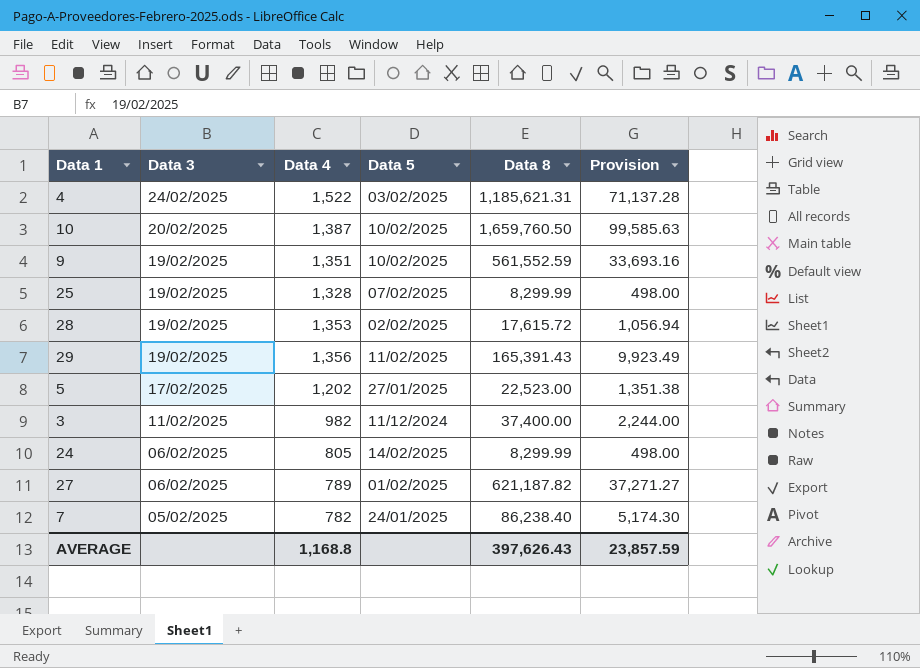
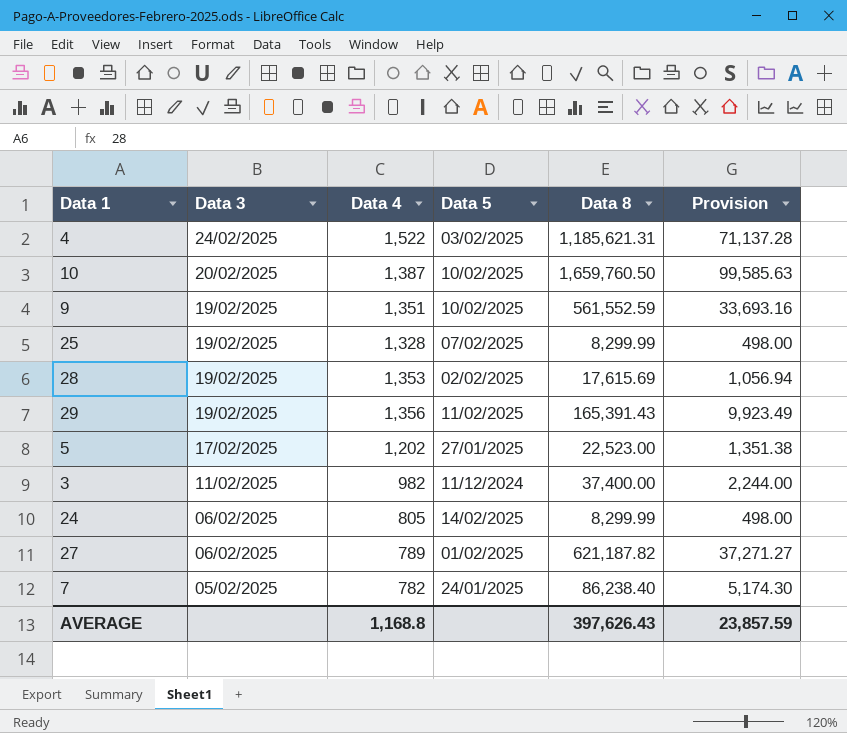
28 | Data 8: 17,615.72 -> 17,615.69

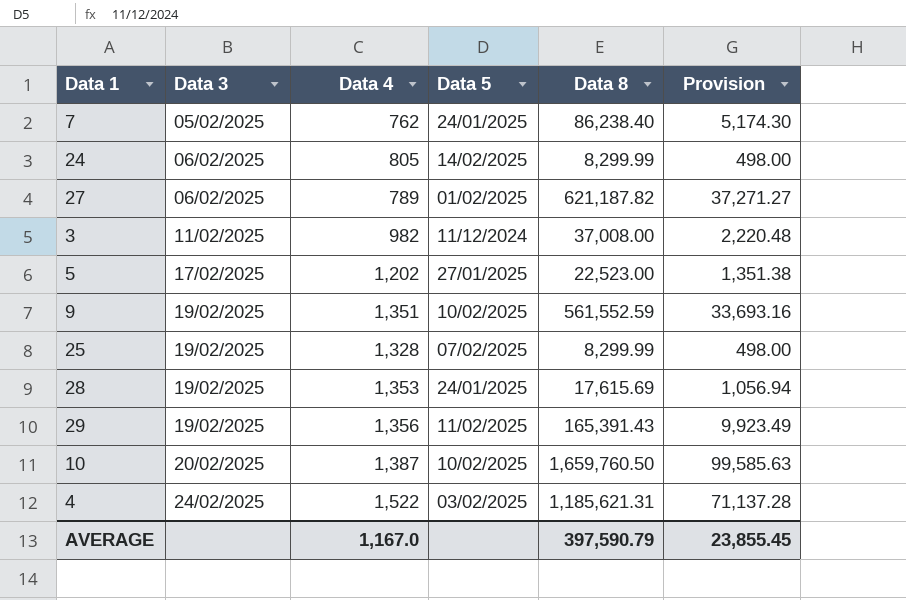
row order: Data 3 descending -> Data 3 ascending
7 | Data 4: 782 -> 762
3 | Data 8: 37,400.00 -> 37,008.00
3 | Provision: 2,244.00 -> 2,220.48
28 | Data 5: 02/02/2025 -> 24/01/2025
AVERAGE | Data 4: 1,168.8 -> 1,167.0
AVERAGE | Data 8: 397,626.43 -> 397,590.79
AVERAGE | Provision: 23,857.59 -> 23,855.45

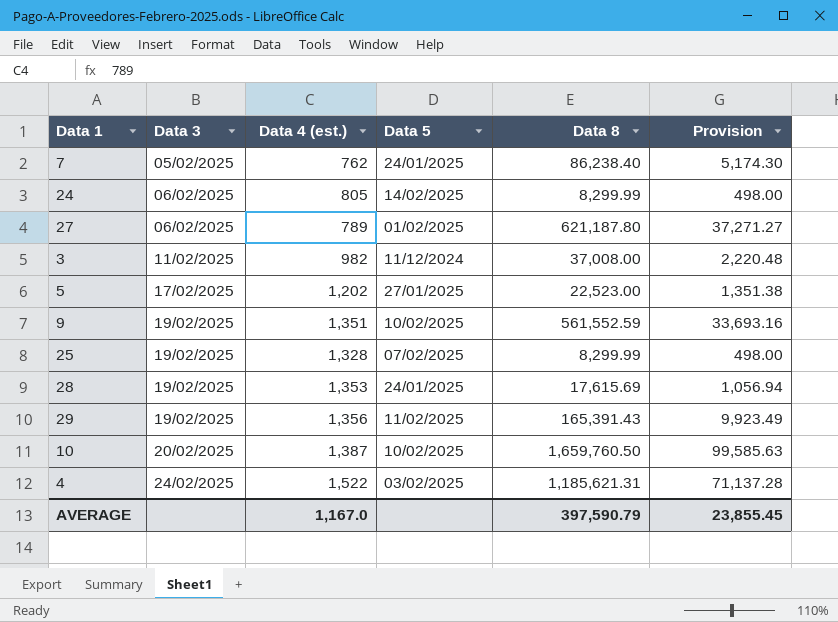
column name: Data 4 -> Data 4 (est.)
27 | Data 8: 621,187.82 -> 621,187.80

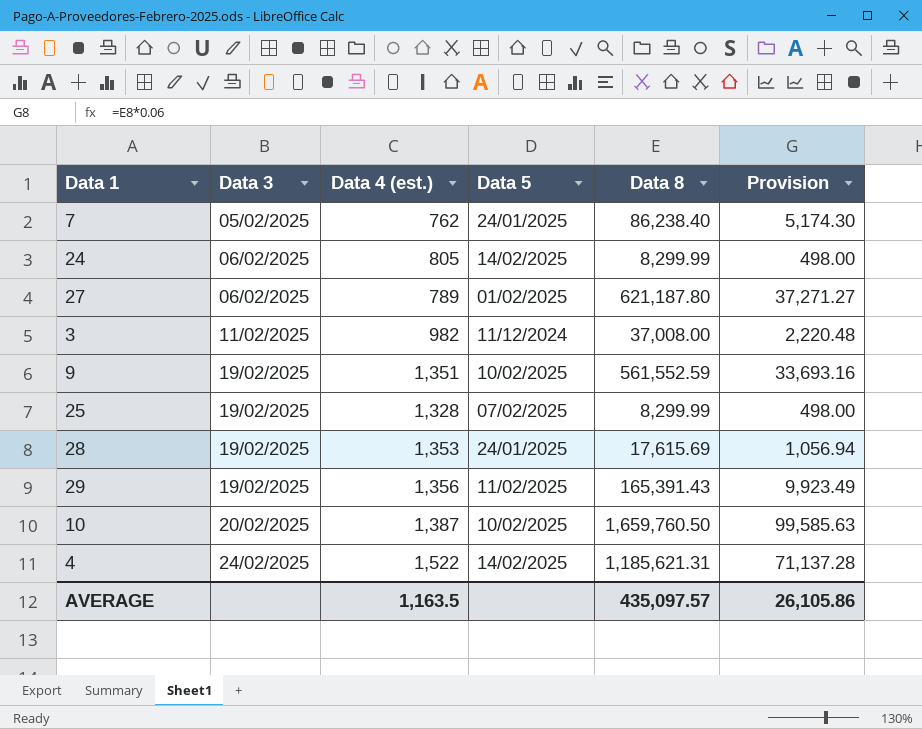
row 5: 17/02/2025 | 1,202 | 27/01/2025 | 22,523.00 | 1,351.38 -> none
4 | Data 5: 03/02/2025 -> 14/02/2025
AVERAGE | Data 4 (est.): 1,167.0 -> 1,163.5
AVERAGE | Data 8: 397,590.79 -> 435,097.57
AVERAGE | Provision: 23,855.45 -> 26,105.86

